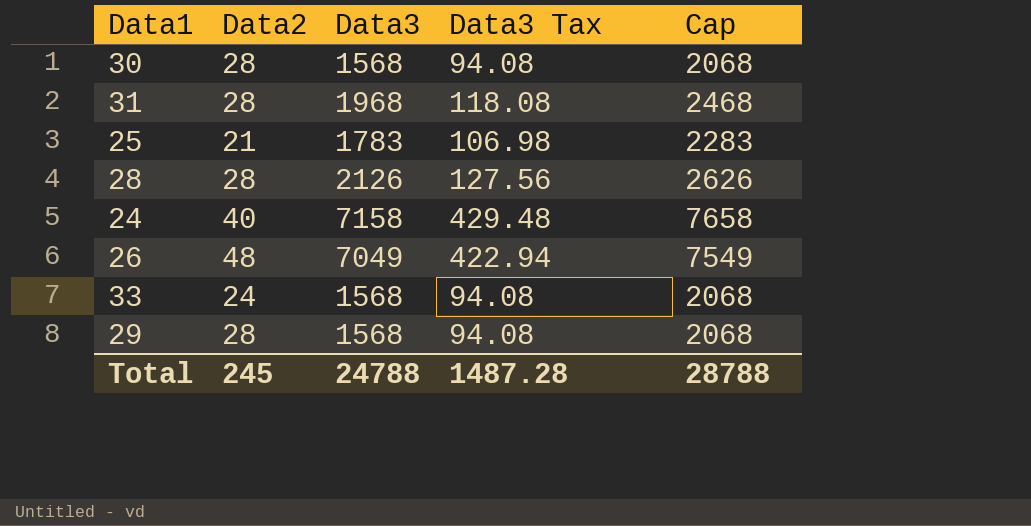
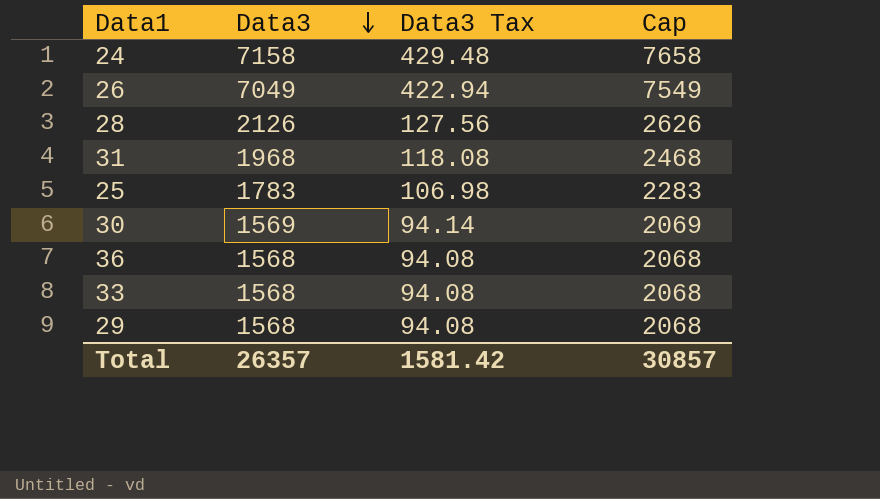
row order: none -> Data3 descending
column Data2 | position: 2 -> none
30 | Data3: 1568 -> 1569
30 | Data3 Tax: 94.08 -> 94.14
30 | Cap: 2068 -> 2069
row 36: none -> 1568 | 94.08 | 2068
Total | Data3: 24788 -> 26357
Total | Data3 Tax: 1487.28 -> 1581.42
Total | Cap: 28788 -> 30857

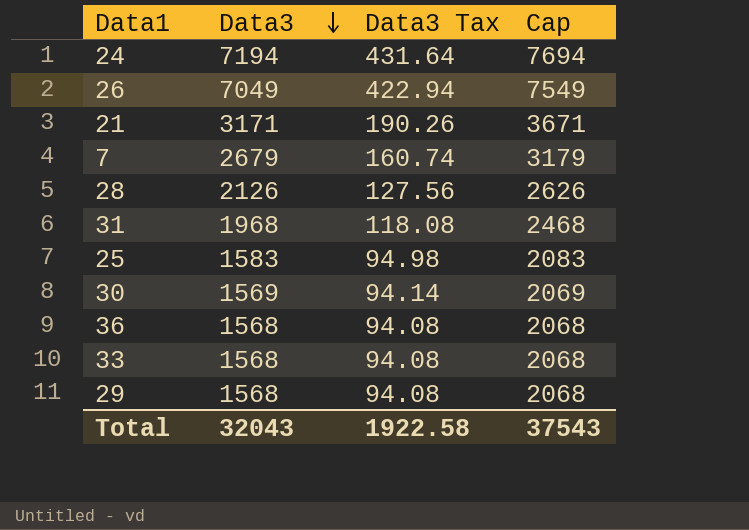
24 | Data3: 7158 -> 7194
24 | Data3 Tax: 429.48 -> 431.64
24 | Cap: 7658 -> 7694
row 21: none -> 3171 | 190.26 | 3671
row 7: none -> 2679 | 160.74 | 3179
25 | Data3: 1783 -> 1583
25 | Data3 Tax: 106.98 -> 94.98
25 | Cap: 2283 -> 2083
Total | Data3: 26357 -> 32043
Total | Data3 Tax: 1581.42 -> 1922.58
Total | Cap: 30857 -> 37543

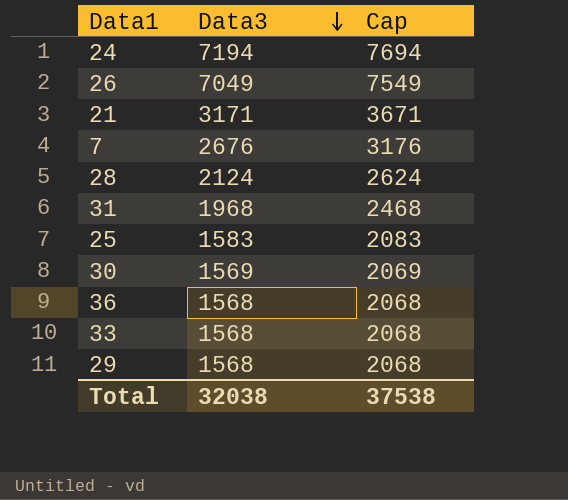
column Data3 Tax | formula: [Data3] * 0.06 -> none
7 | Data3: 2679 -> 2676
7 | Cap: 3179 -> 3176
28 | Data3: 2126 -> 2124
28 | Cap: 2626 -> 2624
Total | Data3: 32043 -> 32038
Total | Cap: 37543 -> 37538

